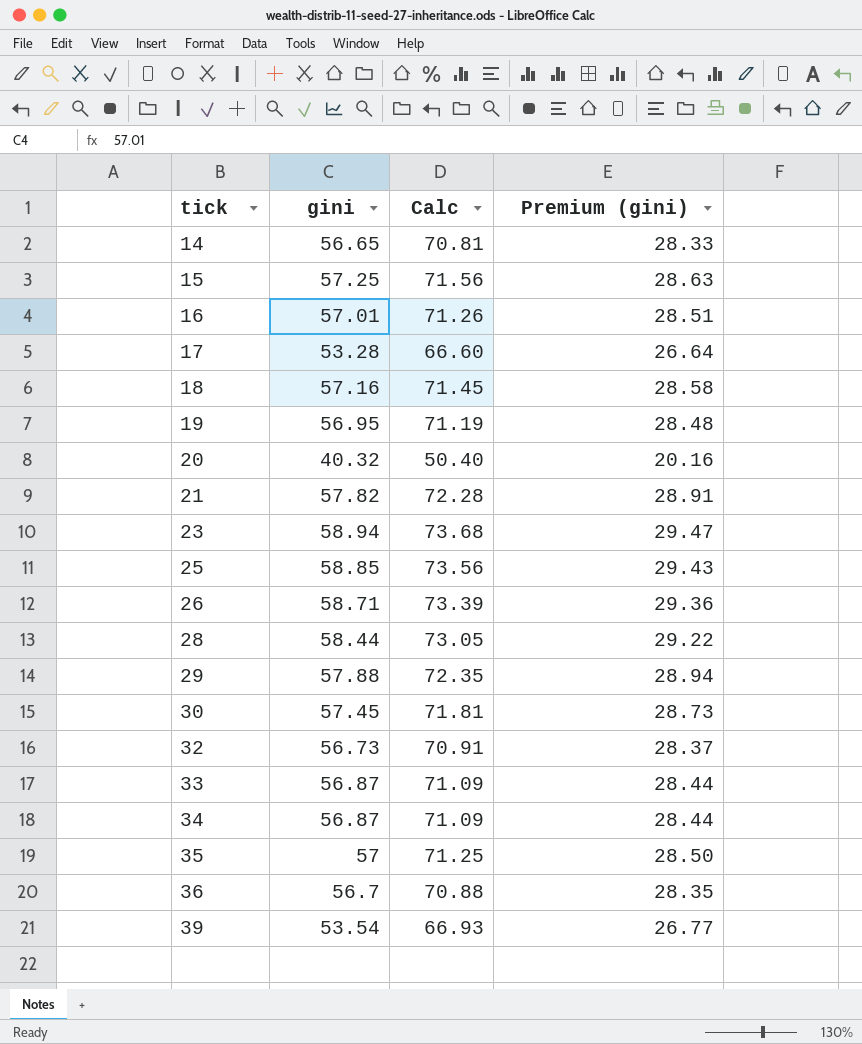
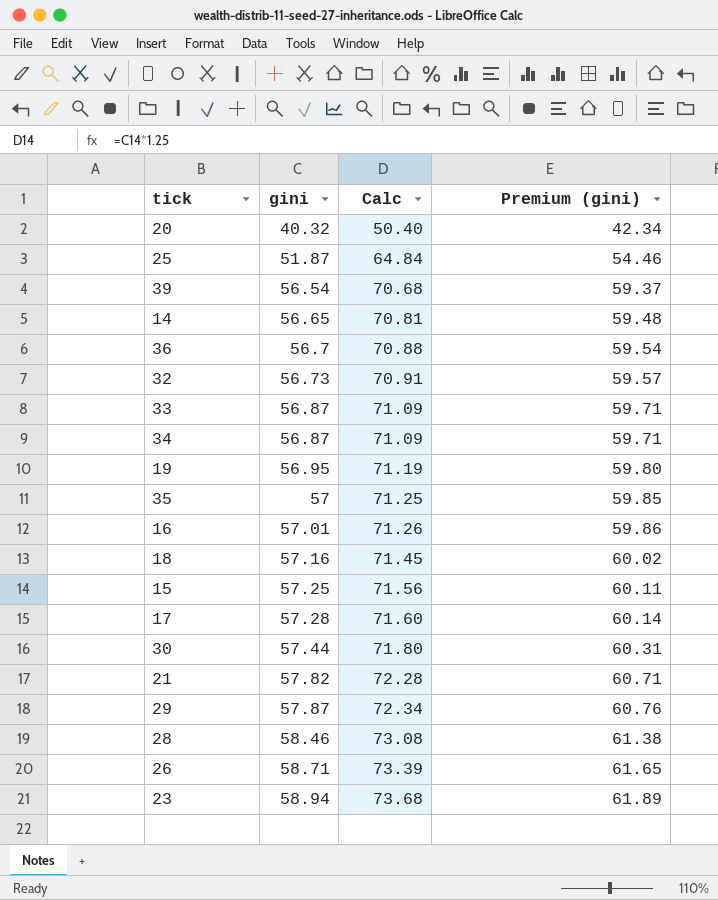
row order: tick ascending -> gini ascending
column Premium (gini) | formula: [gini] * 0.5 -> [gini] * 1.05
25 | gini: 58.85 -> 51.87
25 | Calc: 73.56 -> 64.84
39 | gini: 53.54 -> 56.54
39 | Calc: 66.93 -> 70.68
17 | gini: 53.28 -> 57.28
17 | Calc: 66.60 -> 71.60
30 | gini: 57.45 -> 57.44
30 | Calc: 71.81 -> 71.80
29 | gini: 57.88 -> 57.87
29 | Calc: 72.35 -> 72.34
28 | gini: 58.44 -> 58.46
28 | Calc: 73.05 -> 73.08

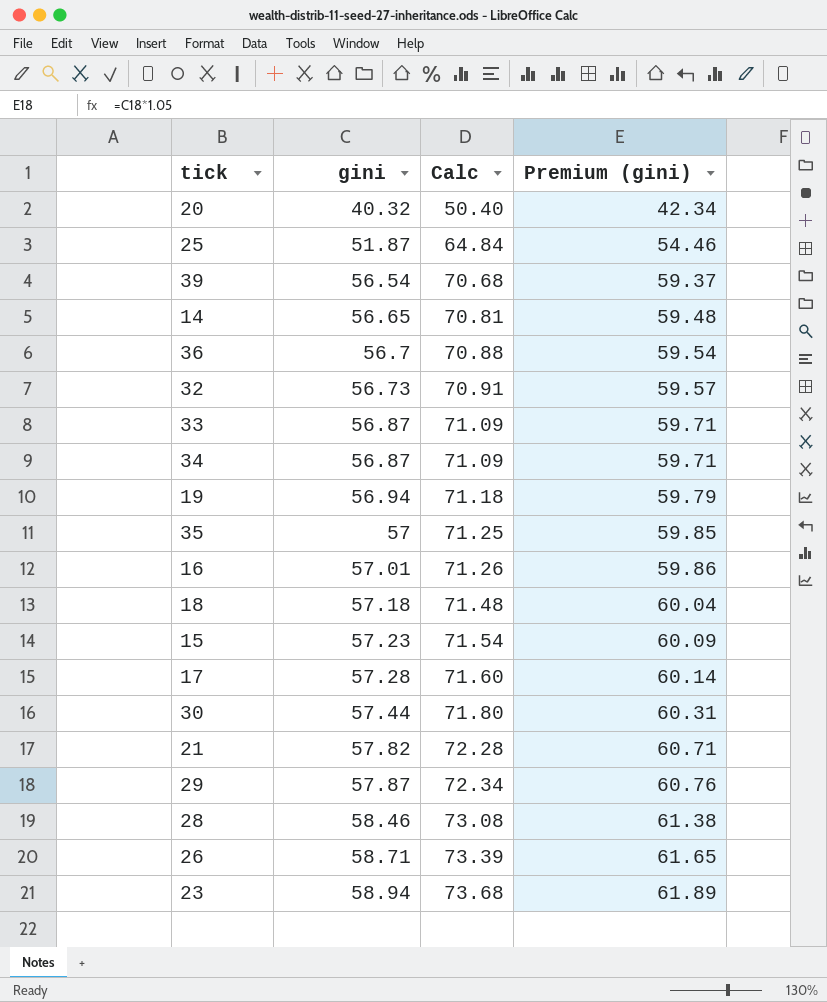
19 | gini: 56.95 -> 56.94
19 | Calc: 71.19 -> 71.18
19 | Premium (gini): 59.80 -> 59.79
18 | gini: 57.16 -> 57.18
18 | Calc: 71.45 -> 71.48
18 | Premium (gini): 60.02 -> 60.04
15 | gini: 57.25 -> 57.23
15 | Calc: 71.56 -> 71.54
15 | Premium (gini): 60.11 -> 60.09

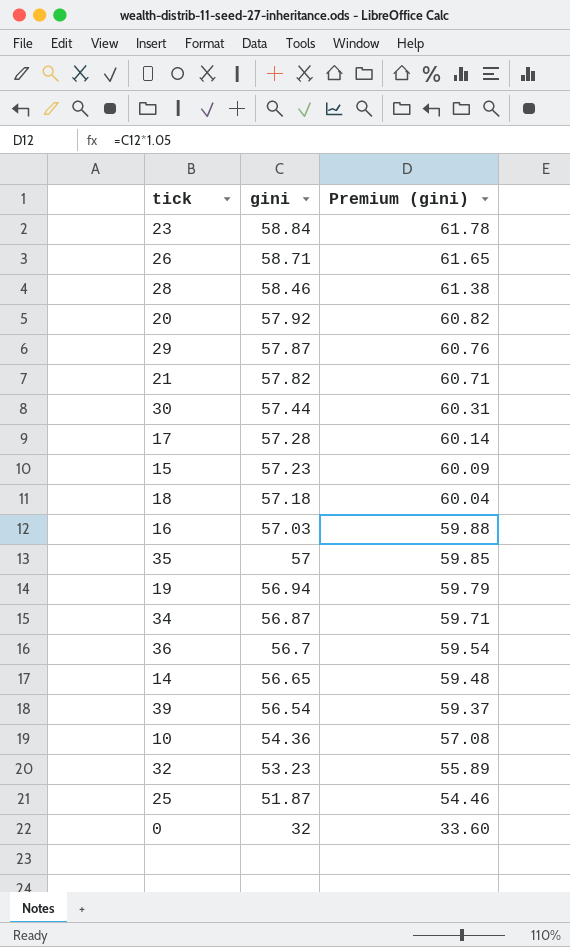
row order: gini ascending -> gini descending
column Calc | formula: [gini] * 1.25 -> none
row 33: 56.87 | 71.09 | 59.71 -> none
23 | gini: 58.94 -> 58.84
23 | Premium (gini): 61.89 -> 61.78
20 | gini: 40.32 -> 57.92
20 | Premium (gini): 42.34 -> 60.82
16 | gini: 57.01 -> 57.03
16 | Premium (gini): 59.86 -> 59.88
row 10: none -> 54.36 | 57.08
32 | gini: 56.73 -> 53.23
32 | Premium (gini): 59.57 -> 55.89
row 0: none -> 32 | 33.60

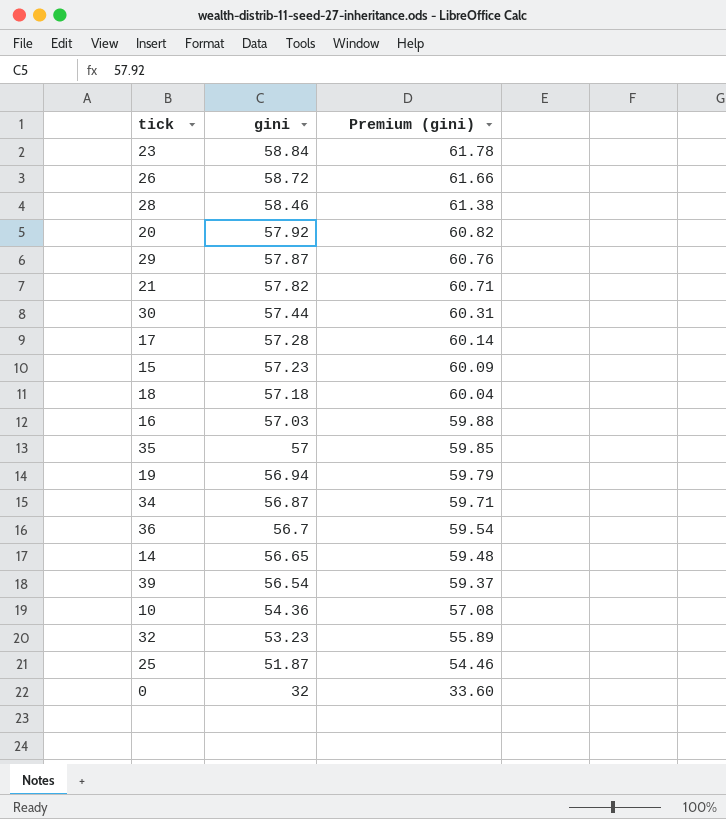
26 | gini: 58.71 -> 58.72
26 | Premium (gini): 61.65 -> 61.66

